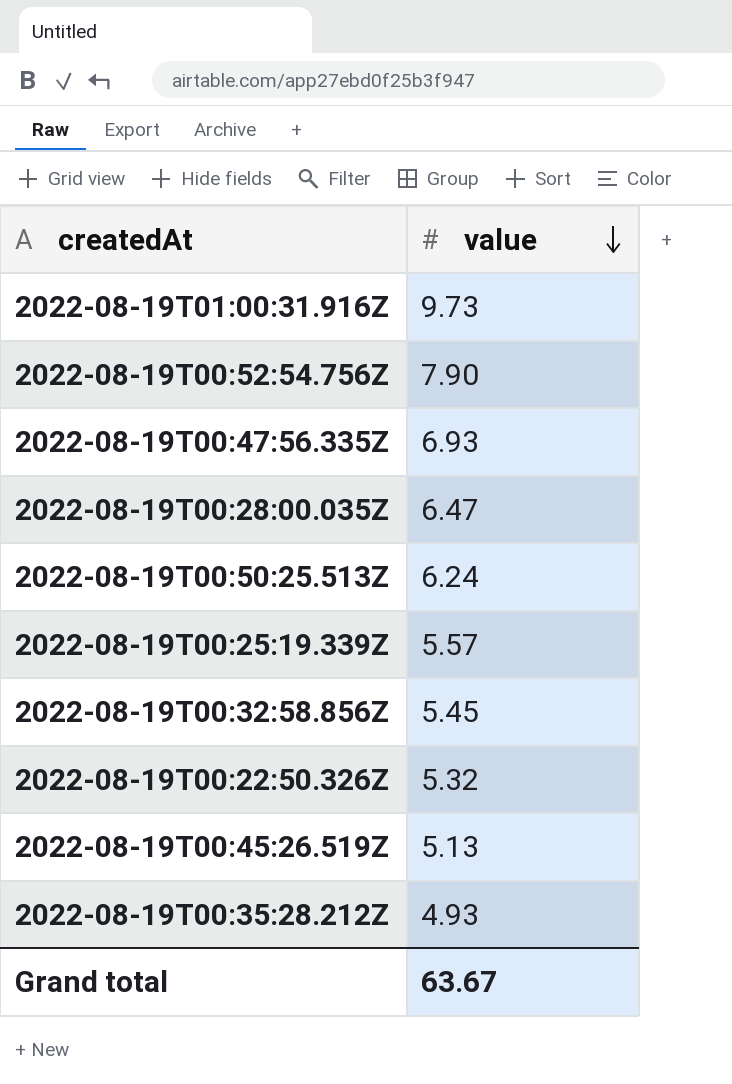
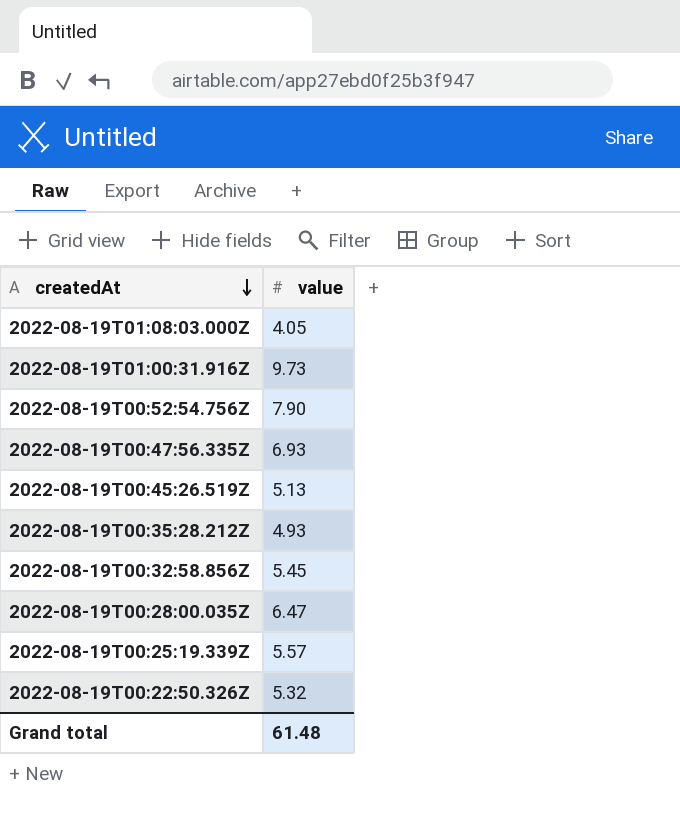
row order: value descending -> createdAt descending
row 2022-08-19T00:50:25.513Z: 6.24 -> none
row 2022-08-19T01:08:03.000Z: none -> 4.05
Grand total | value: 63.67 -> 61.48

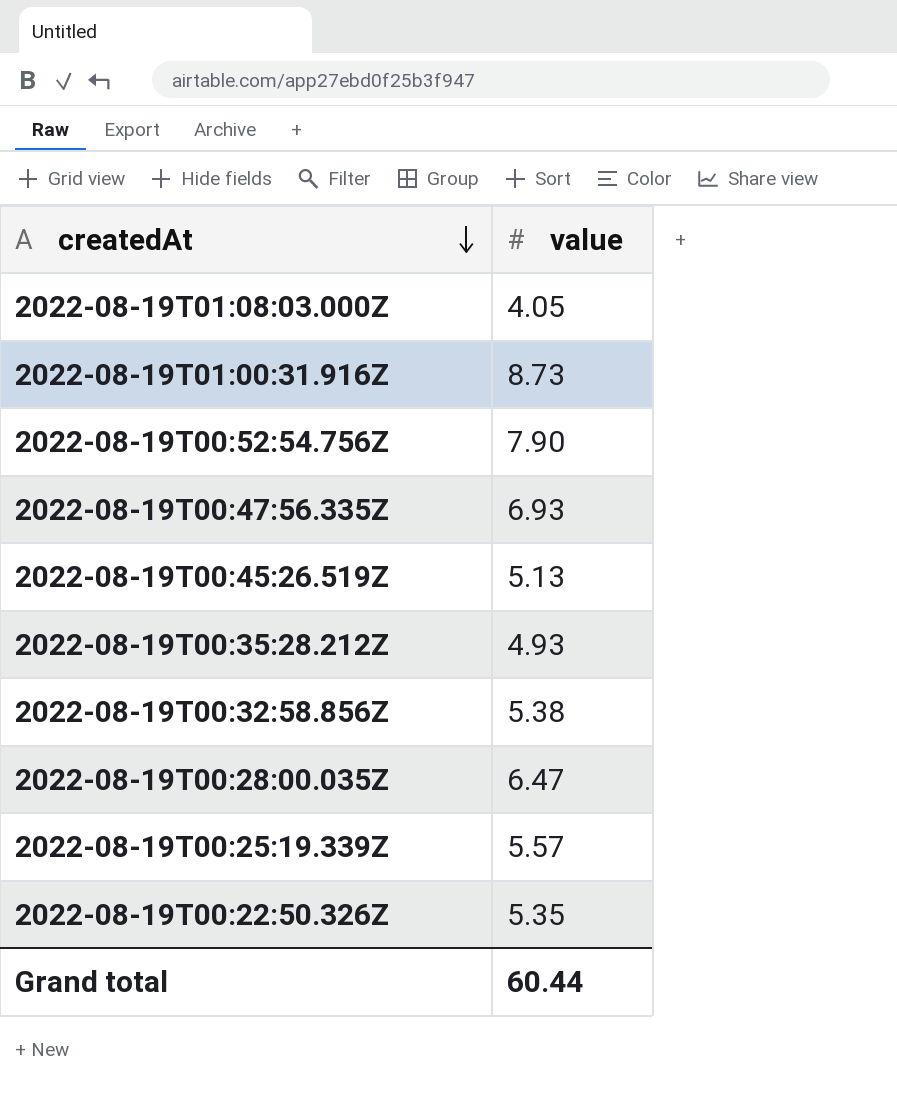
2022-08-19T01:00:31.916Z | value: 9.73 -> 8.73
2022-08-19T00:32:58.856Z | value: 5.45 -> 5.38
2022-08-19T00:22:50.326Z | value: 5.32 -> 5.35
Grand total | value: 61.48 -> 60.44

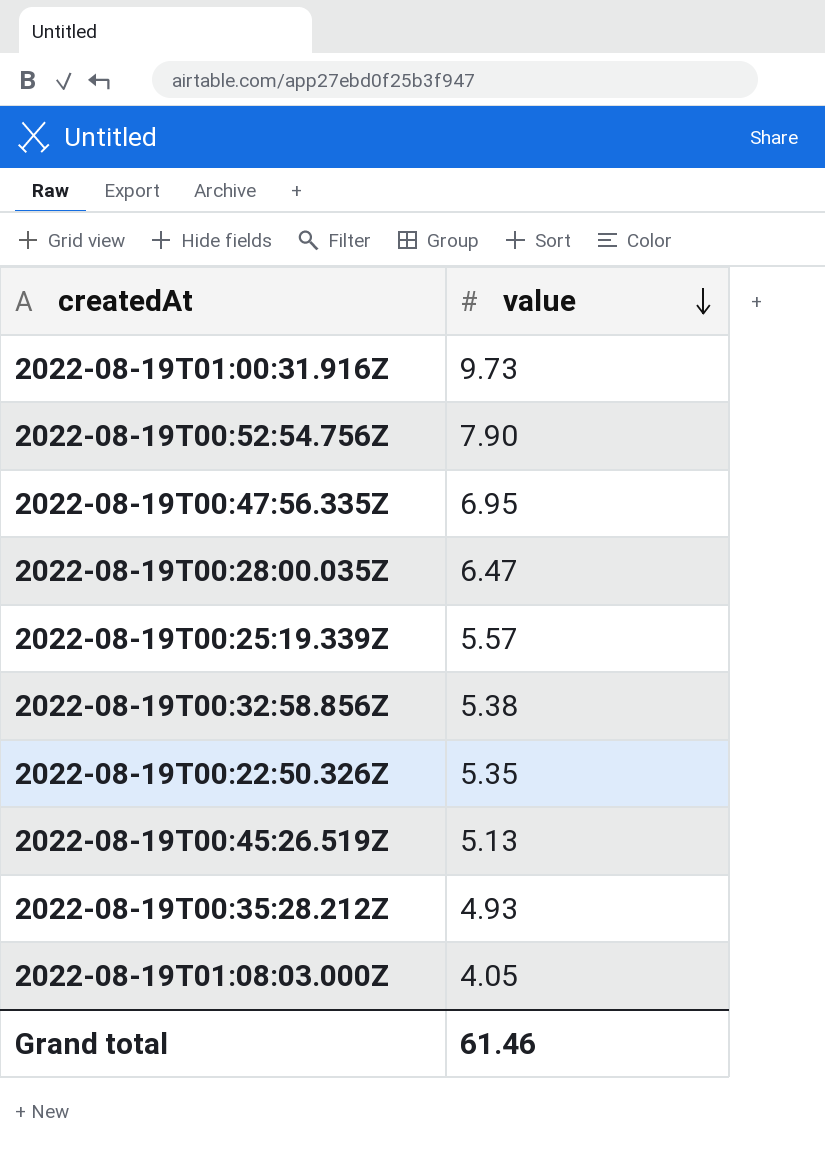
row order: createdAt descending -> value descending
2022-08-19T01:00:31.916Z | value: 8.73 -> 9.73
2022-08-19T00:47:56.335Z | value: 6.93 -> 6.95
Grand total | value: 60.44 -> 61.46

